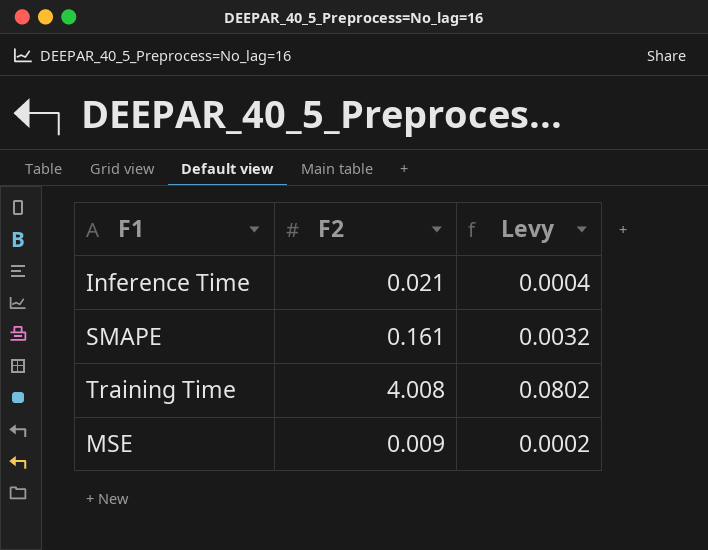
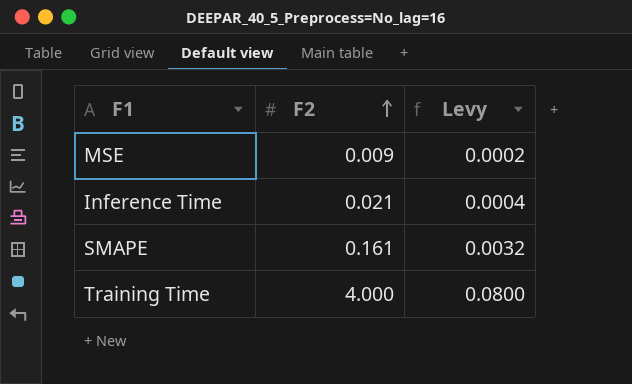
row order: none -> F2 ascending
Training Time | F2: 4.008 -> 4.000
Training Time | Levy: 0.0802 -> 0.0800

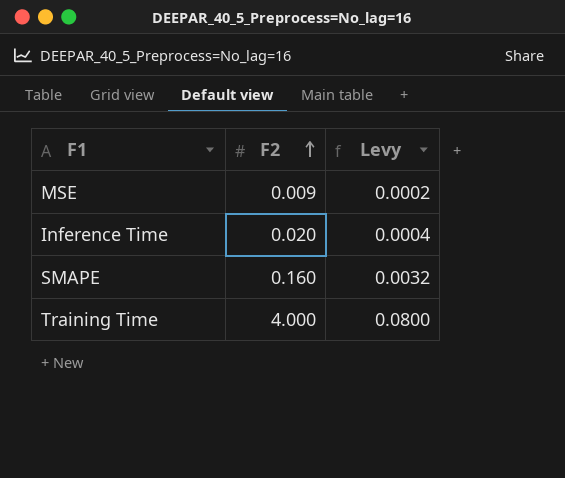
Inference Time | F2: 0.021 -> 0.020
SMAPE | F2: 0.161 -> 0.160

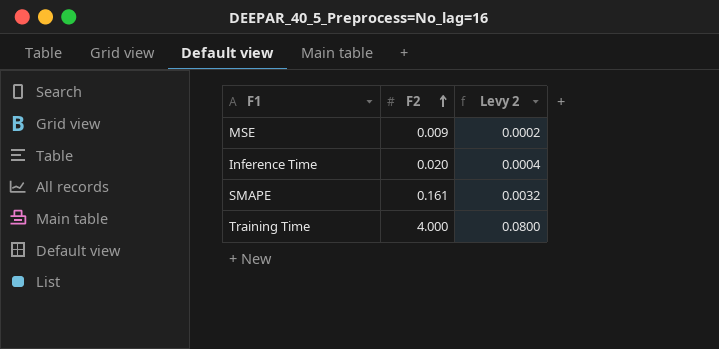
column name: Levy -> Levy 2
SMAPE | F2: 0.160 -> 0.161

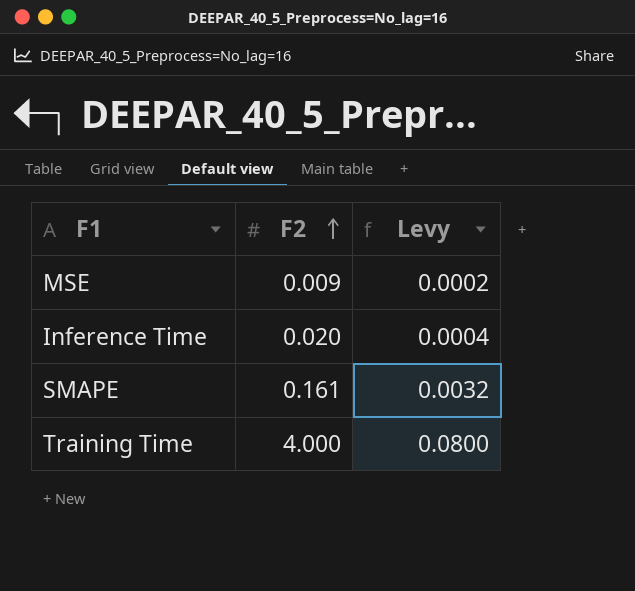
column name: Levy 2 -> Levy

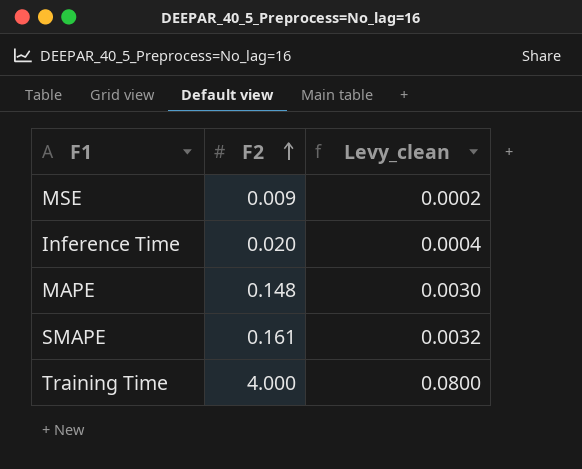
column name: Levy -> Levy_clean
row MAPE: none -> 0.148 | 0.0030

